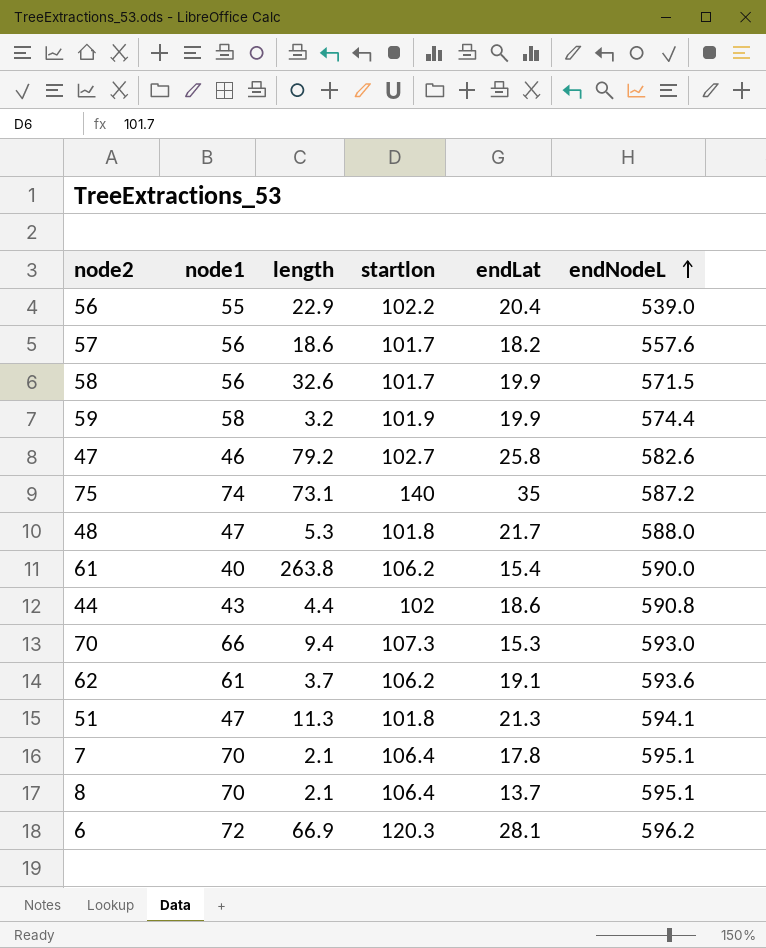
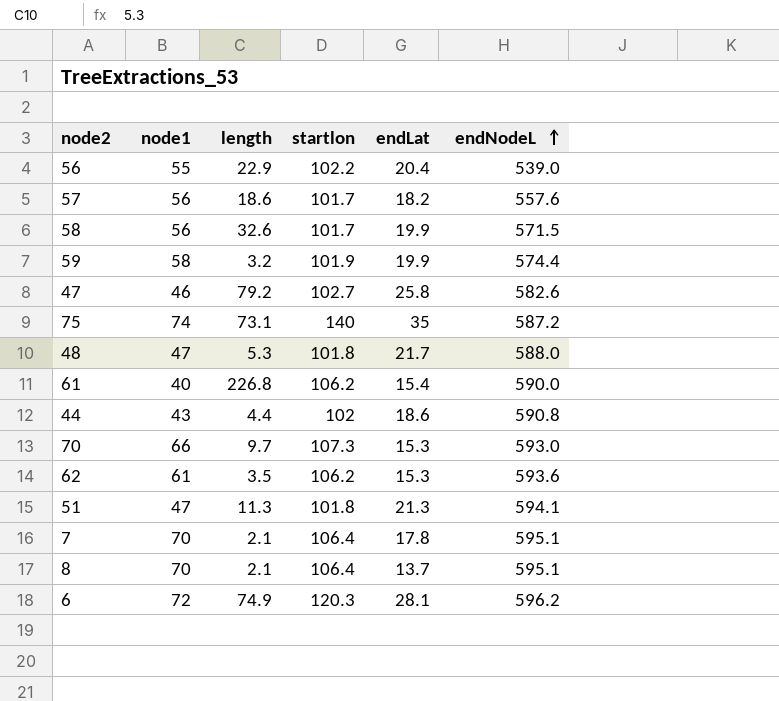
61 | length: 263.8 -> 226.8
70 | length: 9.4 -> 9.7
62 | length: 3.7 -> 3.5
62 | endLat: 19.1 -> 15.3
6 | length: 66.9 -> 74.9

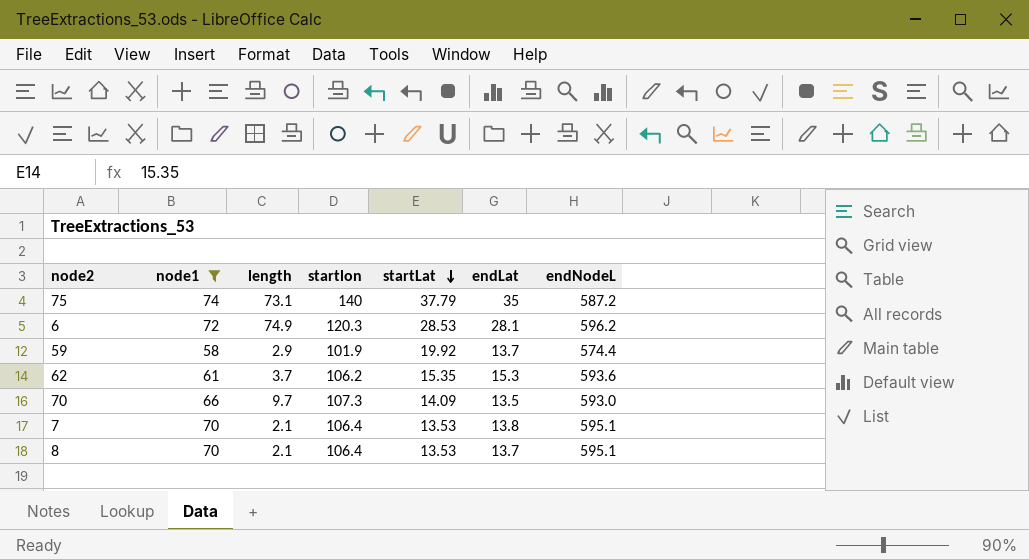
filter: none -> node1 >= 58
row order: endNodeL ascending -> startLat descending
column startLat | position: none -> 5
59 | length: 3.2 -> 2.9
59 | endLat: 19.9 -> 13.7
62 | length: 3.5 -> 3.7
70 | endLat: 15.3 -> 13.5
7 | endLat: 17.8 -> 13.8

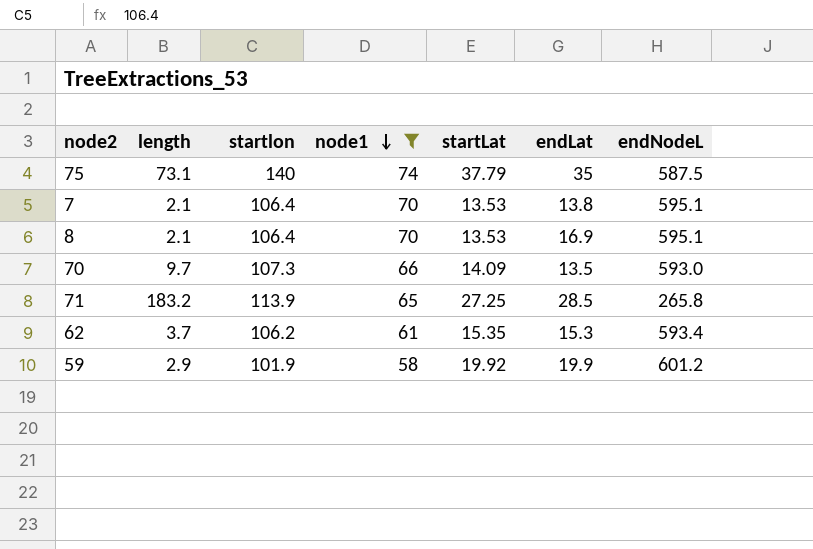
row order: startLat descending -> node1 descending
column node1 | position: 2 -> 4
row 6: 72 | 74.9 | 120.3 | 28.53 | 28.1 | 596.2 -> none
75 | endNodeL: 587.2 -> 587.5
8 | endLat: 13.7 -> 16.9
row 71: none -> 183.2 | 113.9 | 65 | 27.25 | 28.5 | 265.8
62 | endNodeL: 593.6 -> 593.4
59 | endLat: 13.7 -> 19.9
59 | endNodeL: 574.4 -> 601.2

